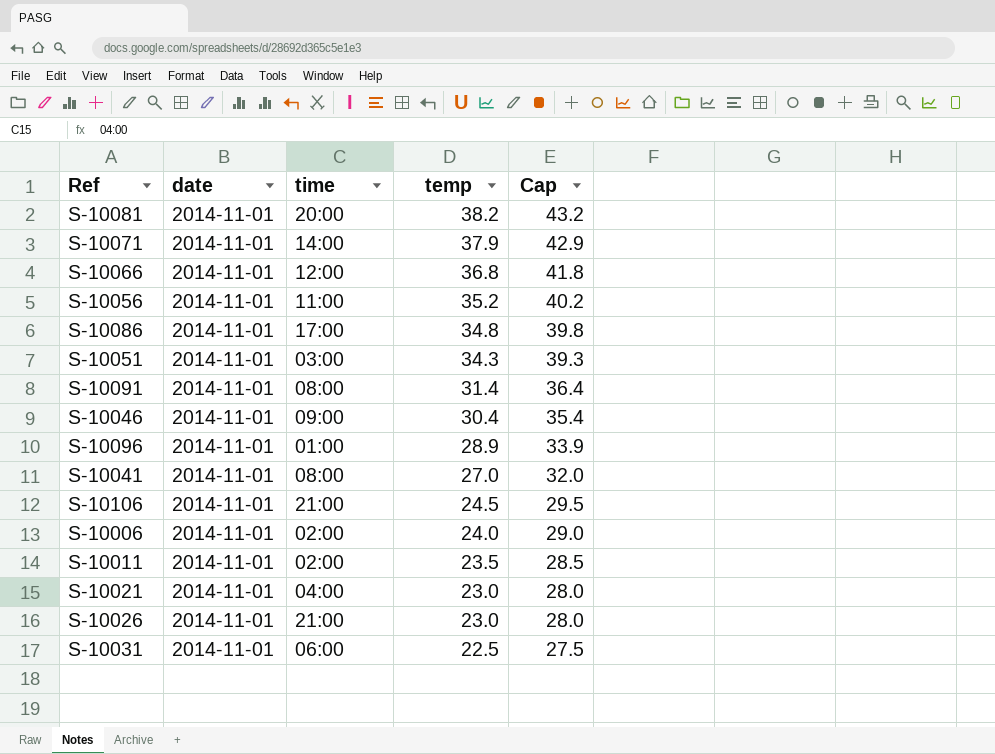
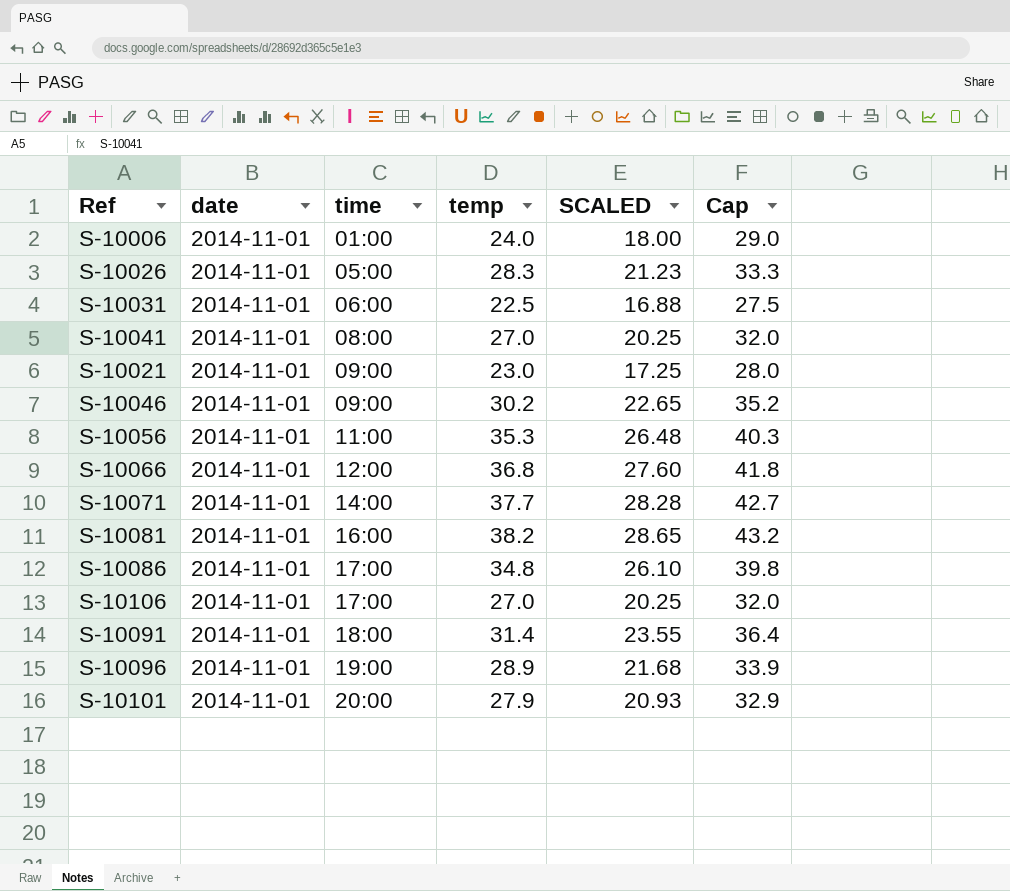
row order: temp descending -> time ascending
column SCALED | formula: none -> [temp] * 0.75
row S-10051: 2014-11-01 | 03:00 | 34.3 | 39.3 -> none
row S-10011: 2014-11-01 | 02:00 | 23.5 | 28.5 -> none
S-10006 | time: 02:00 -> 01:00
S-10026 | time: 21:00 -> 05:00
S-10026 | temp: 23.0 -> 28.3
S-10026 | Cap: 28.0 -> 33.3
S-10021 | time: 04:00 -> 09:00
S-10046 | temp: 30.4 -> 30.2
S-10046 | Cap: 35.4 -> 35.2
S-10056 | temp: 35.2 -> 35.3
S-10056 | Cap: 40.2 -> 40.3
S-10071 | temp: 37.9 -> 37.7
S-10071 | Cap: 42.9 -> 42.7
S-10081 | time: 20:00 -> 16:00
S-10106 | time: 21:00 -> 17:00
S-10106 | temp: 24.5 -> 27.0
S-10106 | Cap: 29.5 -> 32.0
S-10091 | time: 08:00 -> 18:00
S-10096 | time: 01:00 -> 19:00
row S-10101: none -> 2014-11-01 | 20:00 | 27.9 | 20.93 | 32.9

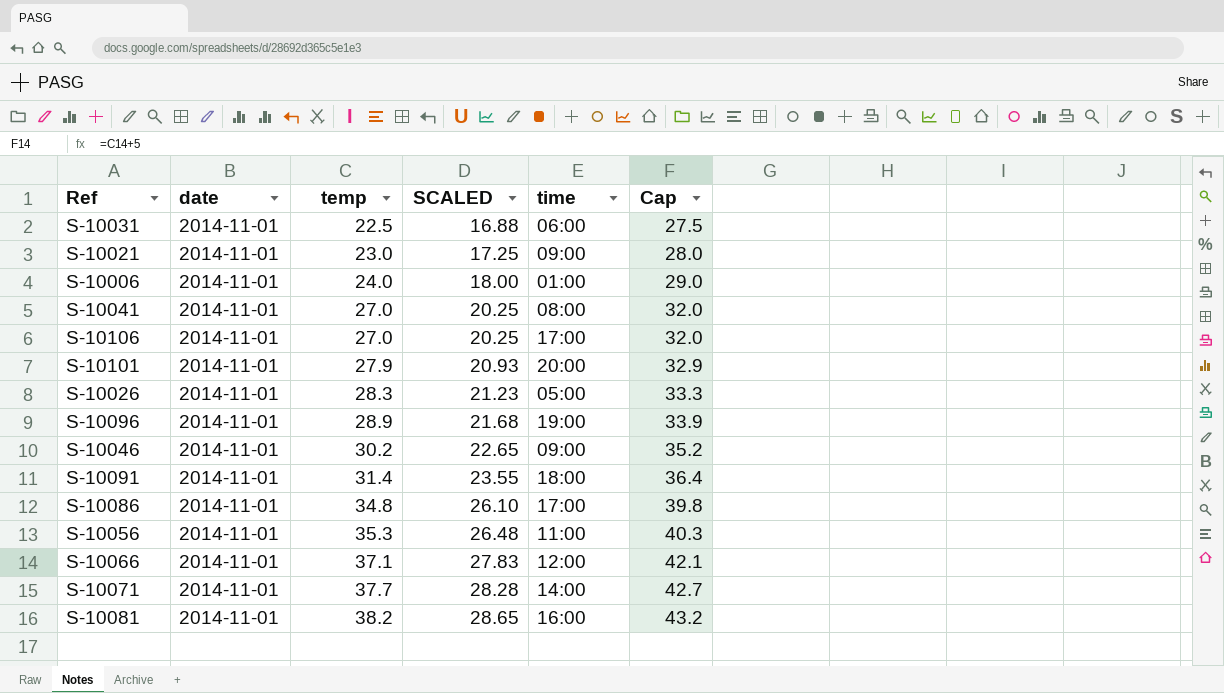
row order: time ascending -> temp ascending
column time | position: 3 -> 5
S-10066 | temp: 36.8 -> 37.1
S-10066 | SCALED: 27.60 -> 27.83
S-10066 | Cap: 41.8 -> 42.1

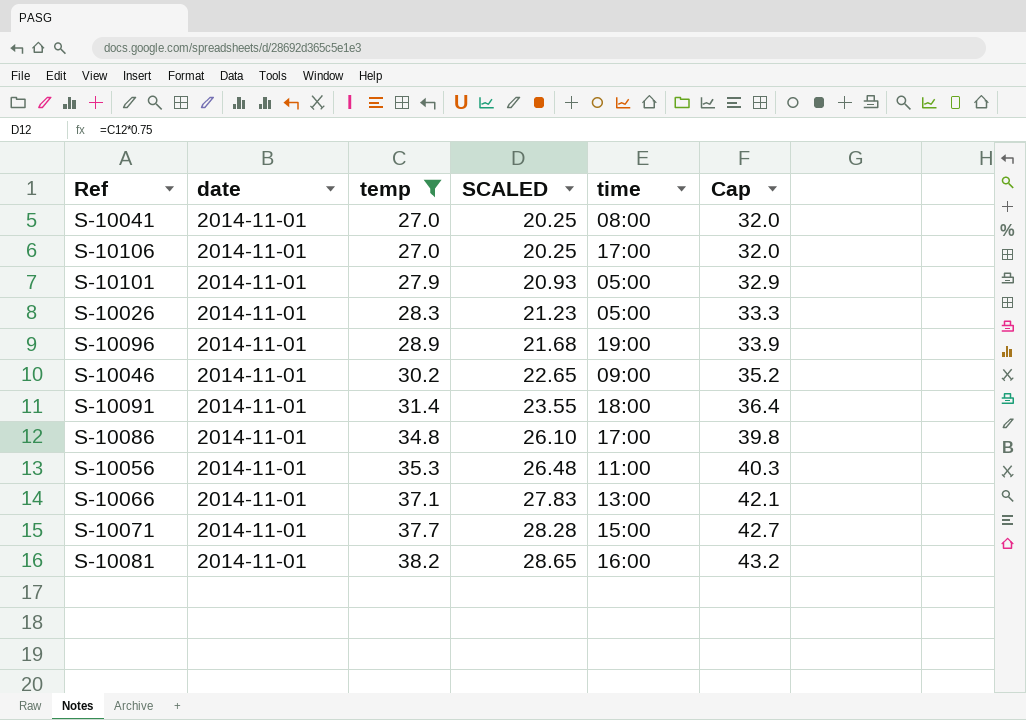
filter: none -> temp >= 27.0
S-10101 | time: 20:00 -> 05:00
S-10066 | time: 12:00 -> 13:00
S-10071 | time: 14:00 -> 15:00

